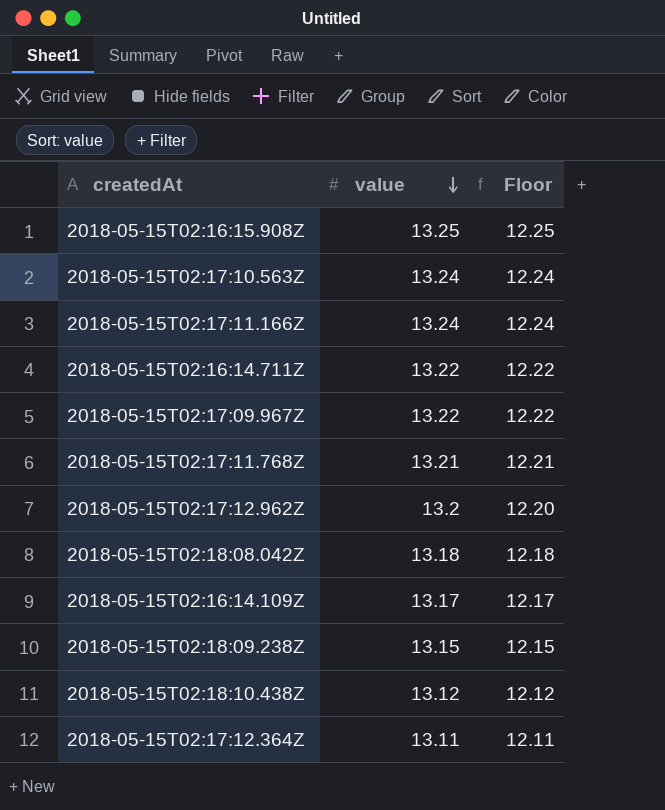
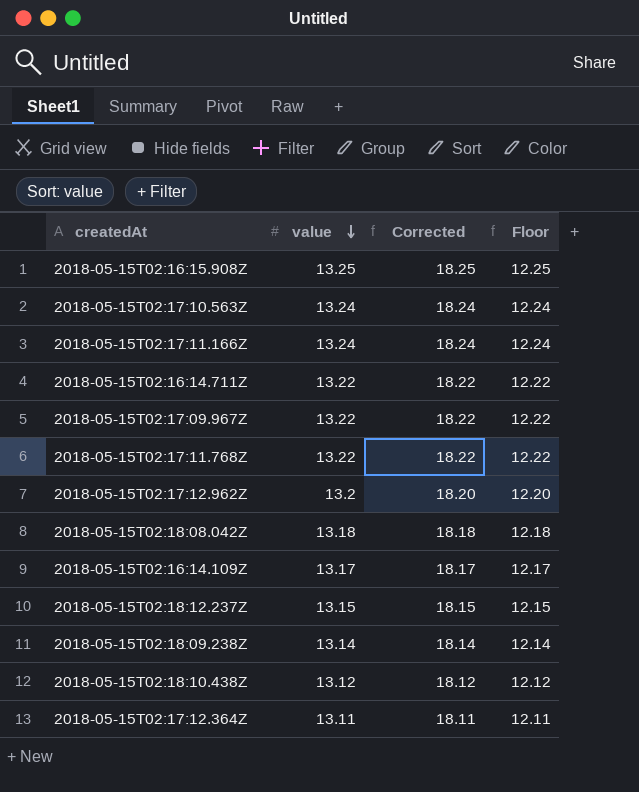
column Corrected | formula: none -> [value] + 5
2018-05-15T02:17:11.768Z | value: 13.21 -> 13.22
2018-05-15T02:17:11.768Z | Floor: 12.21 -> 12.22
row 2018-05-15T02:18:12.237Z: none -> 13.15 | 18.15 | 12.15
2018-05-15T02:18:09.238Z | value: 13.15 -> 13.14
2018-05-15T02:18:09.238Z | Floor: 12.15 -> 12.14

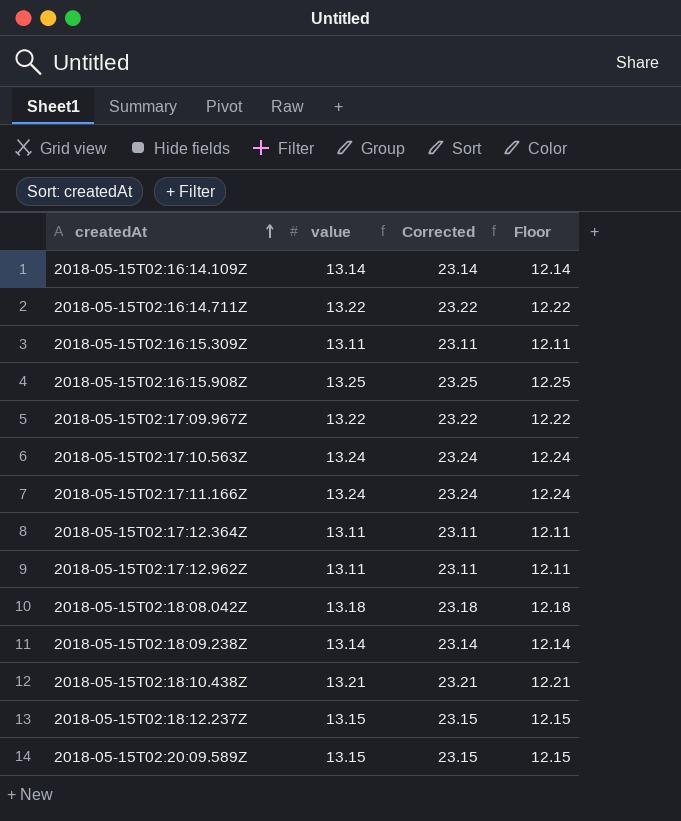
row order: value descending -> createdAt ascending
column Corrected | formula: [value] + 5 -> [value] + 10
row 2018-05-15T02:17:11.768Z: 13.22 | 18.22 | 12.22 -> none
2018-05-15T02:16:14.109Z | value: 13.17 -> 13.14
2018-05-15T02:16:14.109Z | Floor: 12.17 -> 12.14
row 2018-05-15T02:16:15.309Z: none -> 13.11 | 23.11 | 12.11
2018-05-15T02:17:12.962Z | value: 13.2 -> 13.11
2018-05-15T02:17:12.962Z | Floor: 12.20 -> 12.11
2018-05-15T02:18:10.438Z | value: 13.12 -> 13.21
2018-05-15T02:18:10.438Z | Floor: 12.12 -> 12.21
row 2018-05-15T02:20:09.589Z: none -> 13.15 | 23.15 | 12.15

